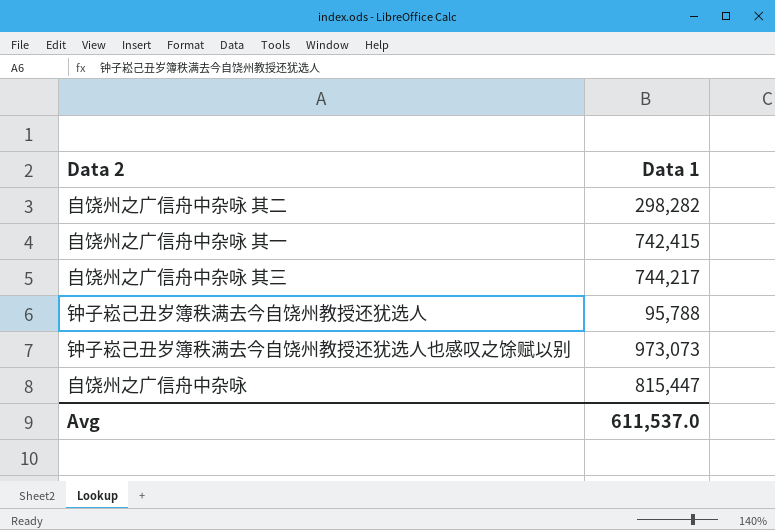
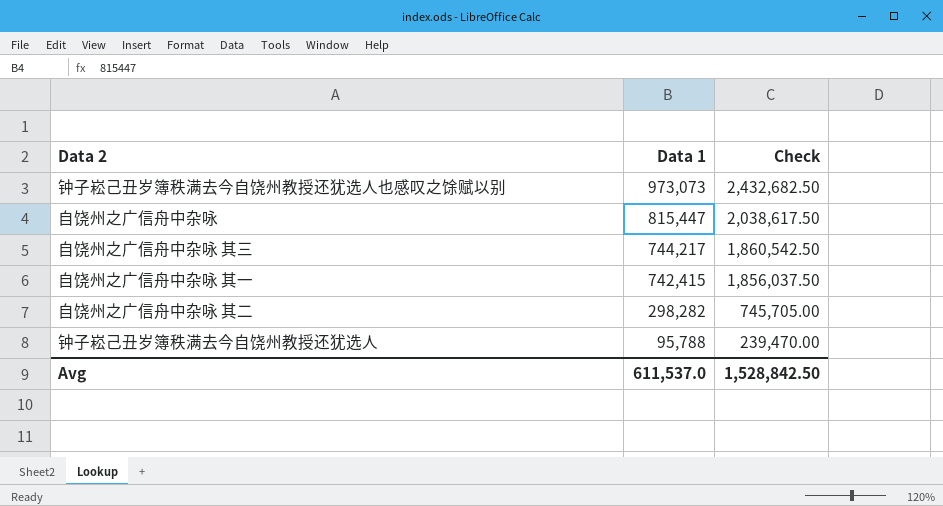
row order: none -> Data 1 descending
column Check | formula: none -> [Data 1] * 2.5

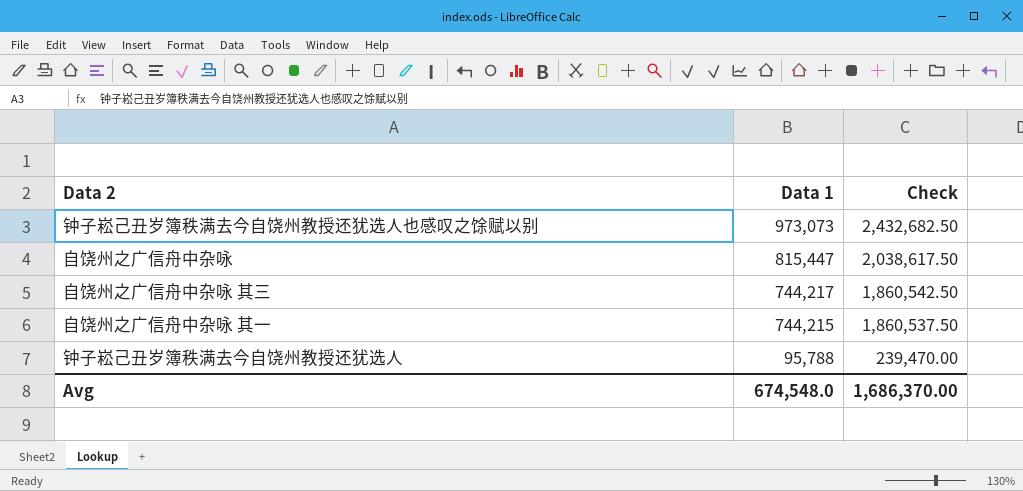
row 自饶州之广信舟中杂咏 其二: 298,282 | 745,705.00 -> none
自饶州之广信舟中杂咏 其一 | Data 1: 742,415 -> 744,215
自饶州之广信舟中杂咏 其一 | Check: 1,856,037.50 -> 1,860,537.50
Avg | Data 1: 611,537.0 -> 674,548.0
Avg | Check: 1,528,842.50 -> 1,686,370.00

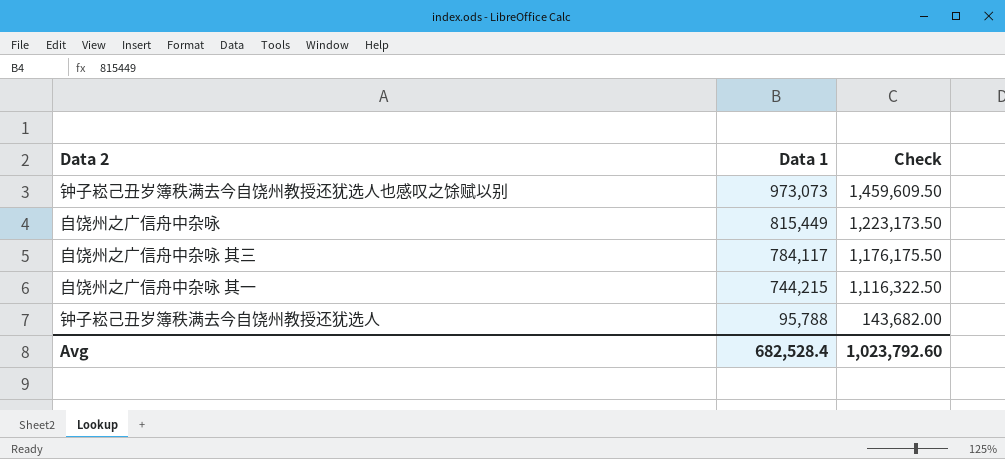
column Check | formula: [Data 1] * 2.5 -> [Data 1] * 1.5
自饶州之广信舟中杂咏 | Data 1: 815,447 -> 815,449
自饶州之广信舟中杂咏 其三 | Data 1: 744,217 -> 784,117
Avg | Data 1: 674,548.0 -> 682,528.4
Avg | Check: 1,686,370.00 -> 1,023,792.60

